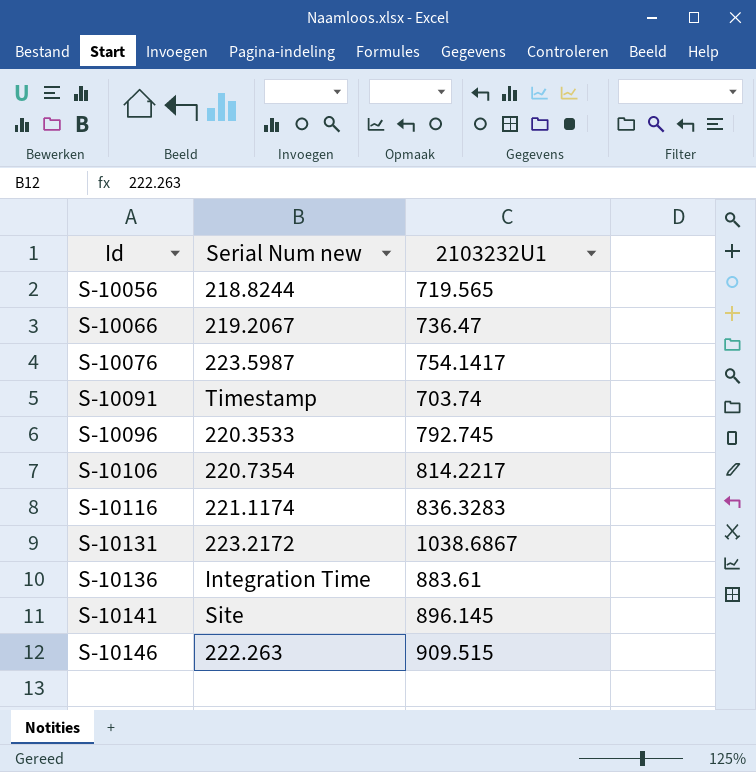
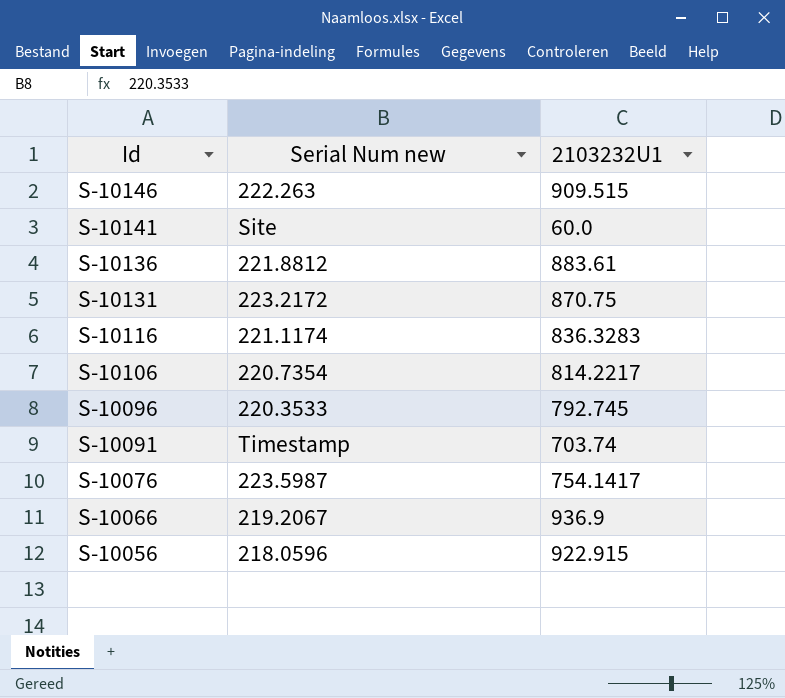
row order: Id ascending -> Id descending
S-10141 | 2103232U1: 896.145 -> 60.0
S-10136 | Serial Num new: Integration Time -> 221.8812
S-10131 | 2103232U1: 1038.6867 -> 870.75
S-10066 | 2103232U1: 736.47 -> 936.9
S-10056 | Serial Num new: 218.8244 -> 218.0596
S-10056 | 2103232U1: 719.565 -> 922.915

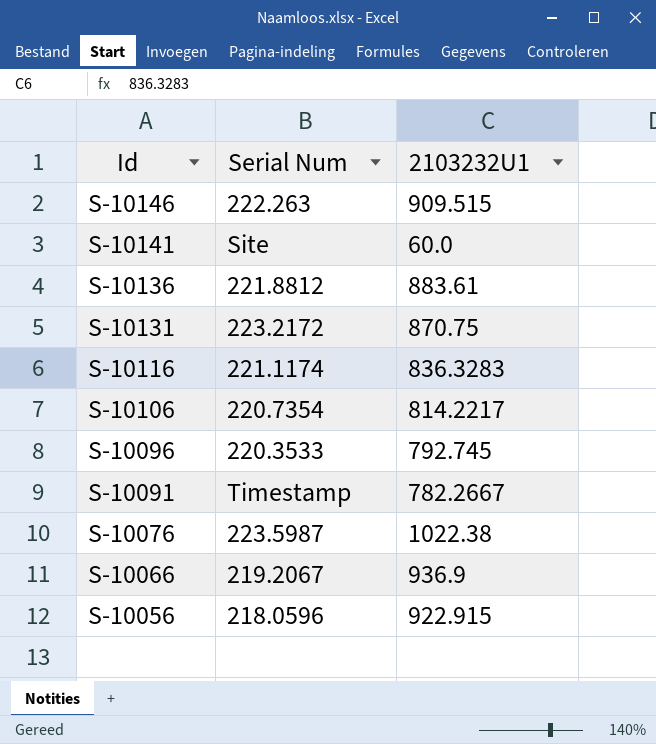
column name: Serial Num new -> Serial Num
S-10091 | 2103232U1: 703.74 -> 782.2667
S-10076 | 2103232U1: 754.1417 -> 1022.38

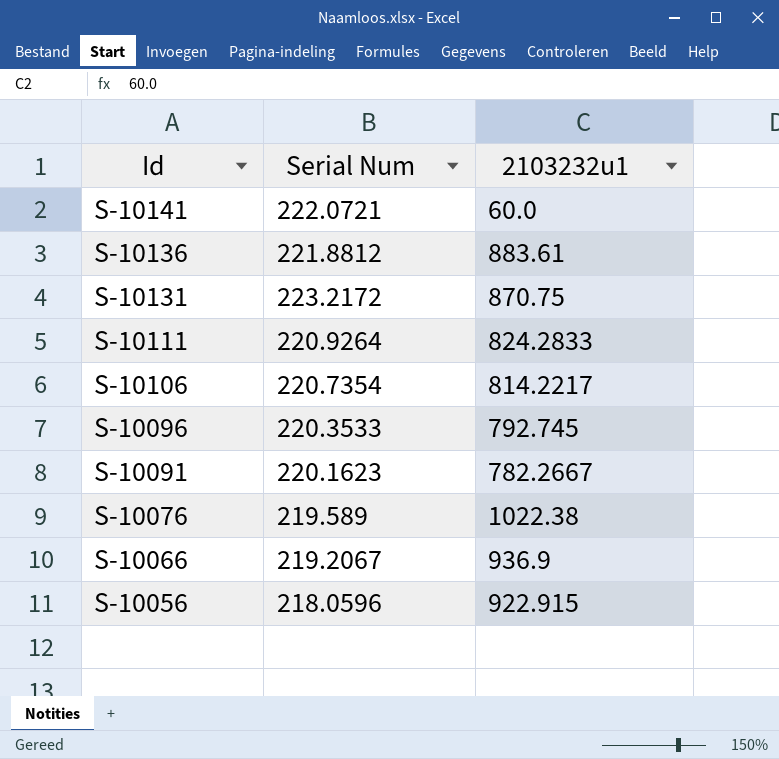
column name: 2103232U1 -> 2103232u1
row S-10146: 222.263 | 909.515 -> none
row S-10116: 221.1174 | 836.3283 -> none
S-10141 | Serial Num: Site -> 222.0721
row S-10111: none -> 220.9264 | 824.2833
S-10091 | Serial Num: Timestamp -> 220.1623
S-10076 | Serial Num: 223.5987 -> 219.589

